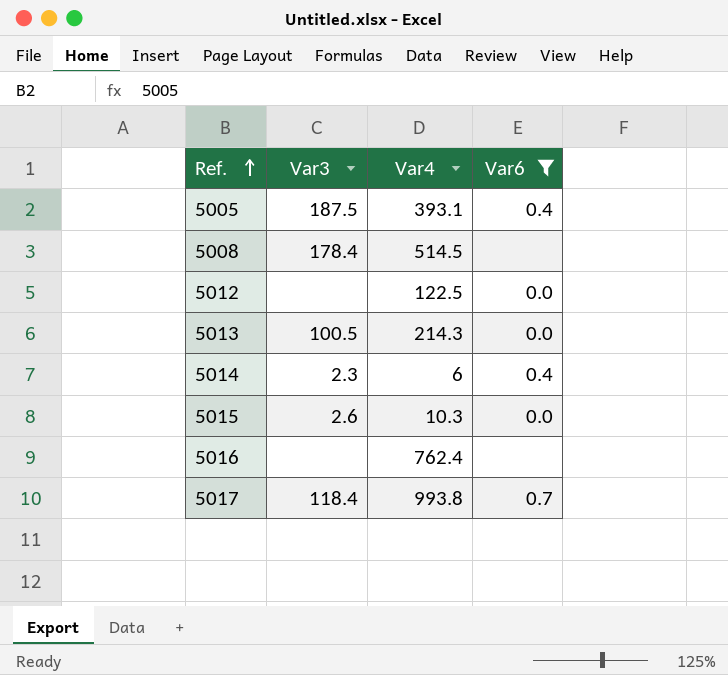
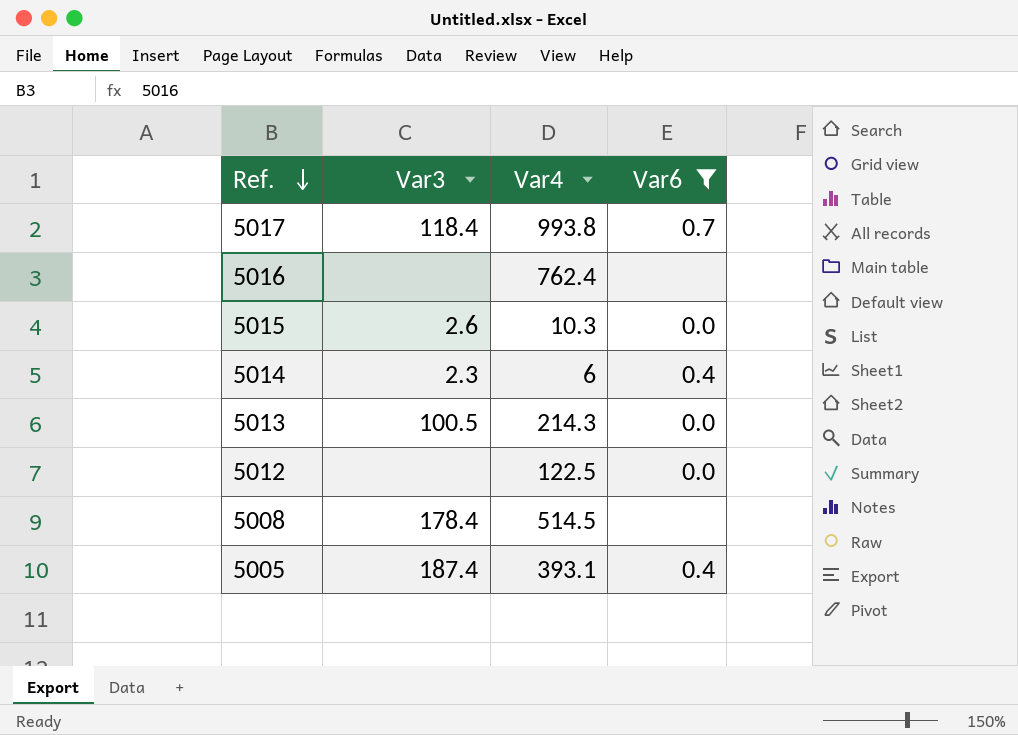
row order: Ref. ascending -> Ref. descending
5005 | Var3: 187.5 -> 187.4

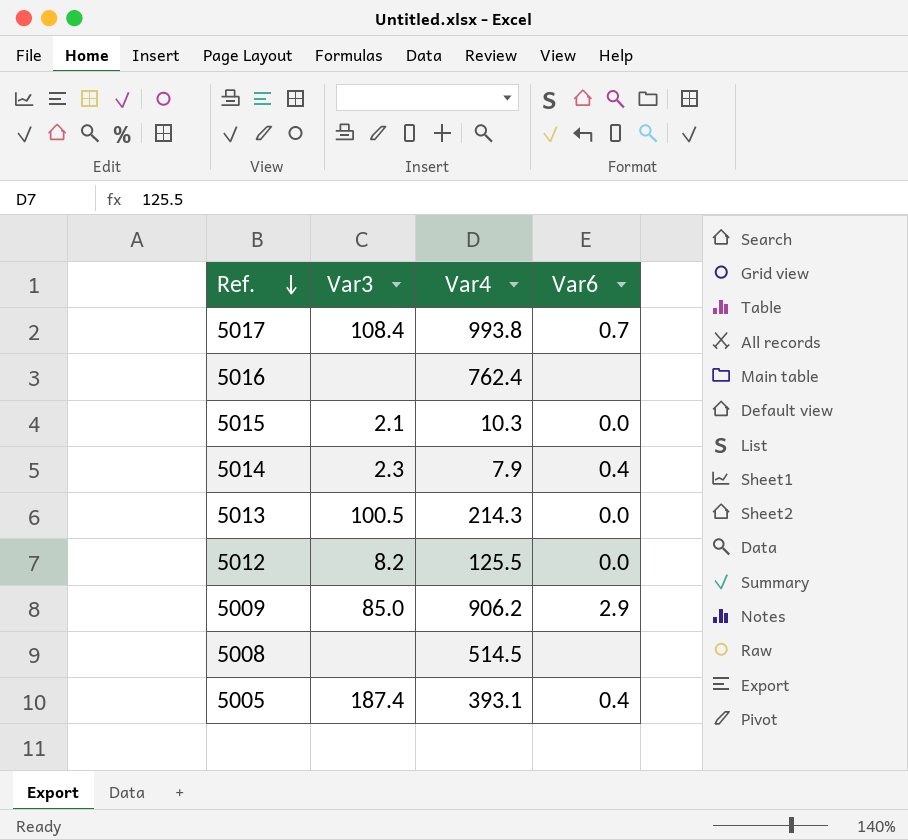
filter: Var6 != 2.9 -> none
5017 | Var3: 118.4 -> 108.4
5015 | Var3: 2.6 -> 2.1
5014 | Var4: 6 -> 7.9
5012 | Var3: none -> 8.2
5012 | Var4: 122.5 -> 125.5
5008 | Var3: 178.4 -> none

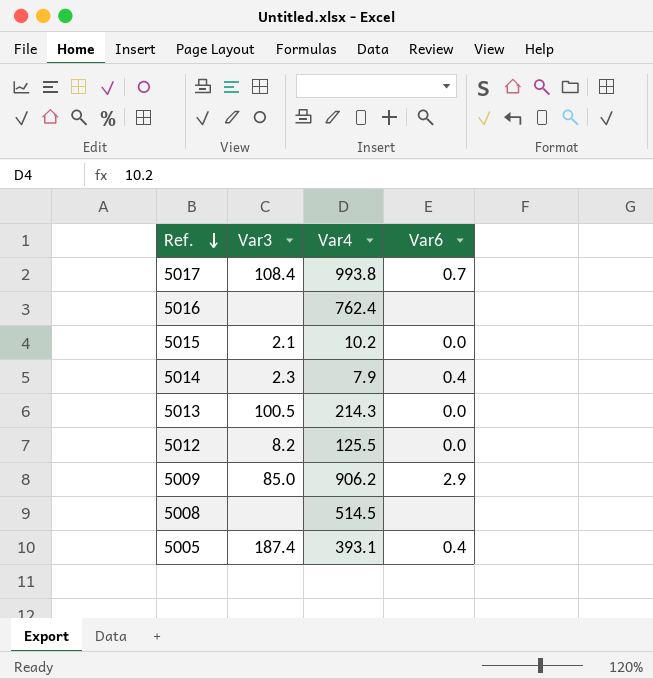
5015 | Var4: 10.3 -> 10.2

